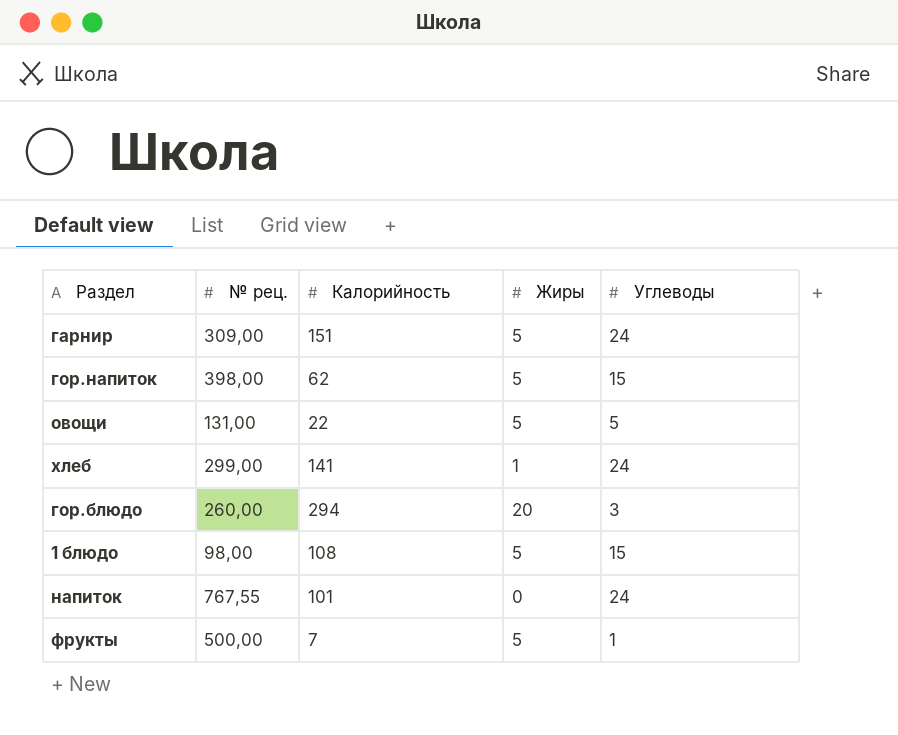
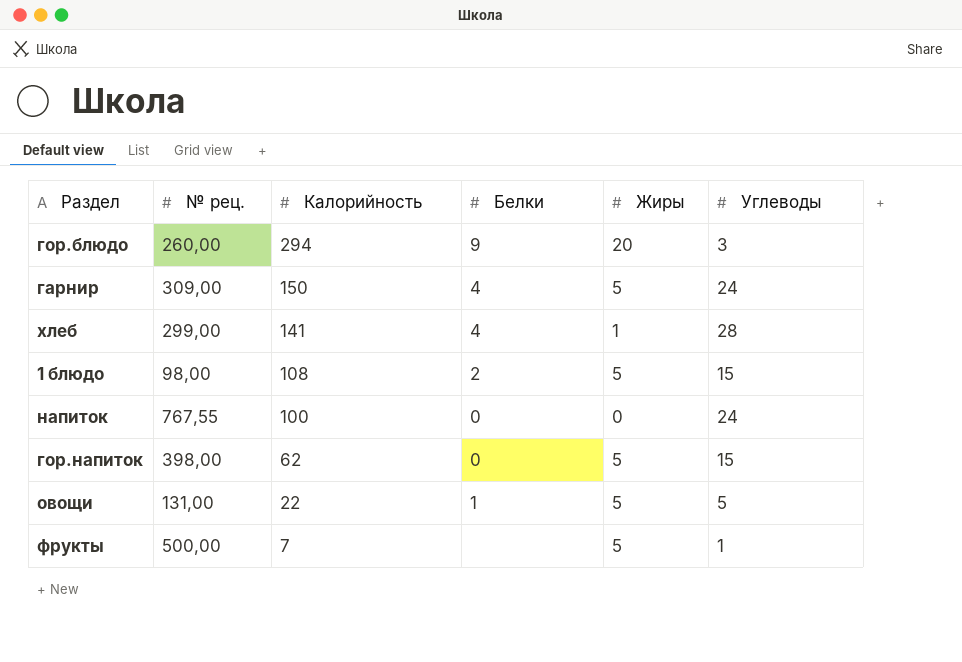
row order: none -> Калорийность descending
column Белки | position: none -> 4
гарнир | Калорийность: 151 -> 150
хлеб | Углеводы: 24 -> 28
напиток | Калорийность: 101 -> 100

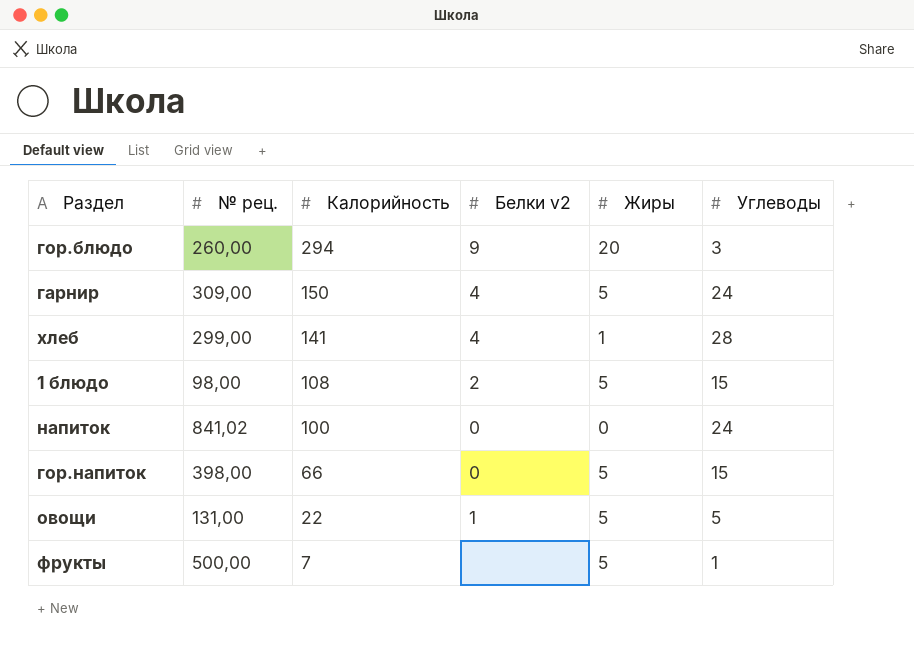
column name: Белки -> Белки v2
напиток | № рец.: 767,55 -> 841,02
гор.напиток | Калорийность: 62 -> 66

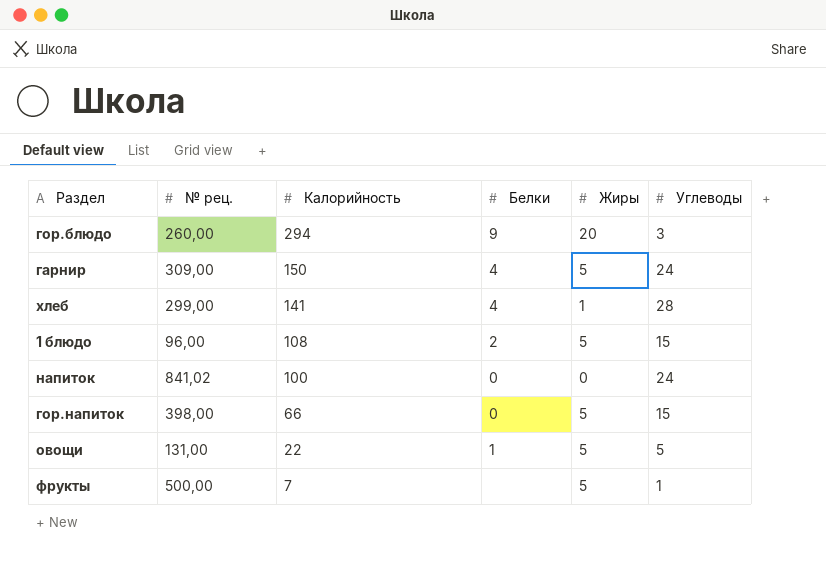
column name: Белки v2 -> Белки
1 блюдо | № рец.: 98,00 -> 96,00

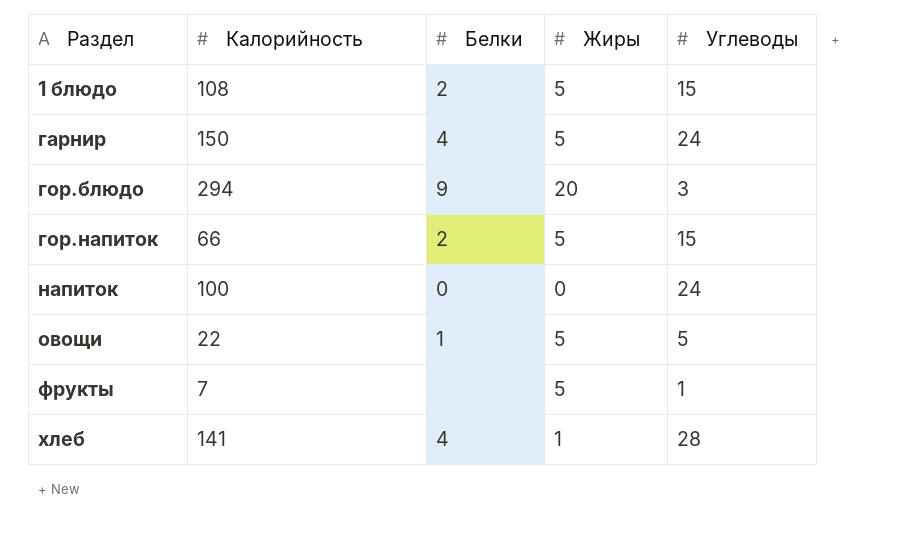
row order: Калорийность descending -> Раздел ascending
column № рец. | position: 2 -> none
гор.напиток | Белки: 0 -> 2

